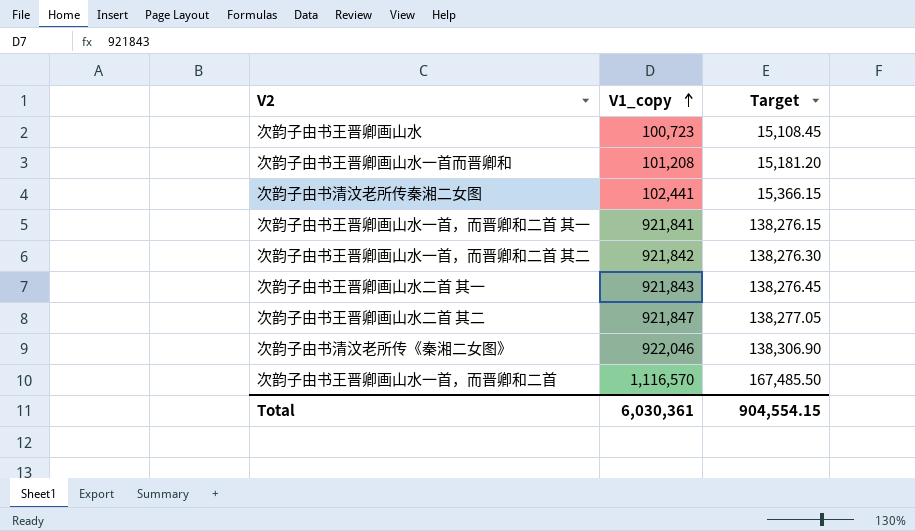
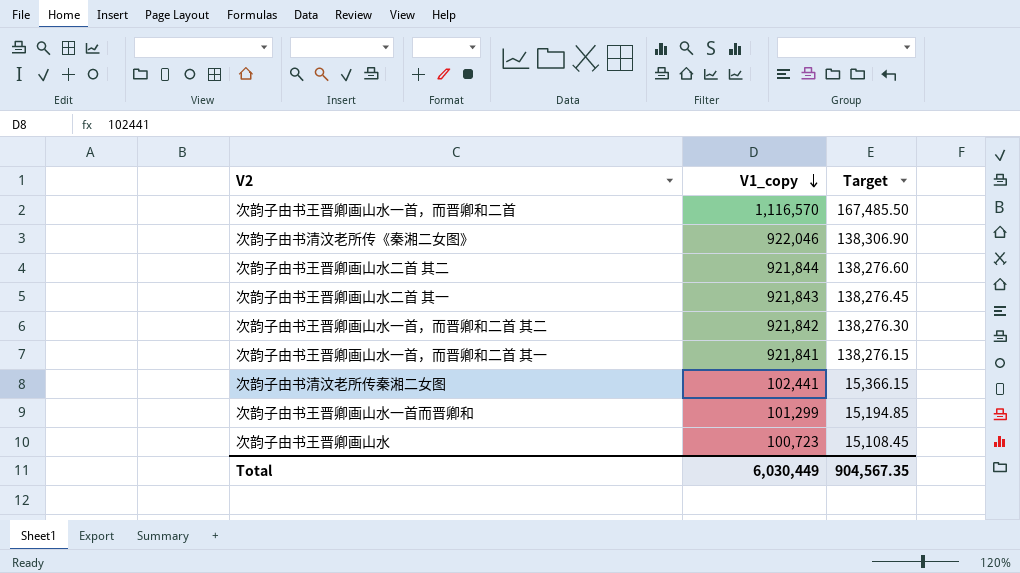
row order: V1_copy ascending -> V1_copy descending
次韵子由书王晋卿画山水二首 其二 | V1_copy: 921,847 -> 921,844
次韵子由书王晋卿画山水二首 其二 | Target: 138,277.05 -> 138,276.60
次韵子由书王晋卿画山水一首而晋卿和 | V1_copy: 101,208 -> 101,299
次韵子由书王晋卿画山水一首而晋卿和 | Target: 15,181.20 -> 15,194.85
Total | V1_copy: 6,030,361 -> 6,030,449
Total | Target: 904,554.15 -> 904,567.35

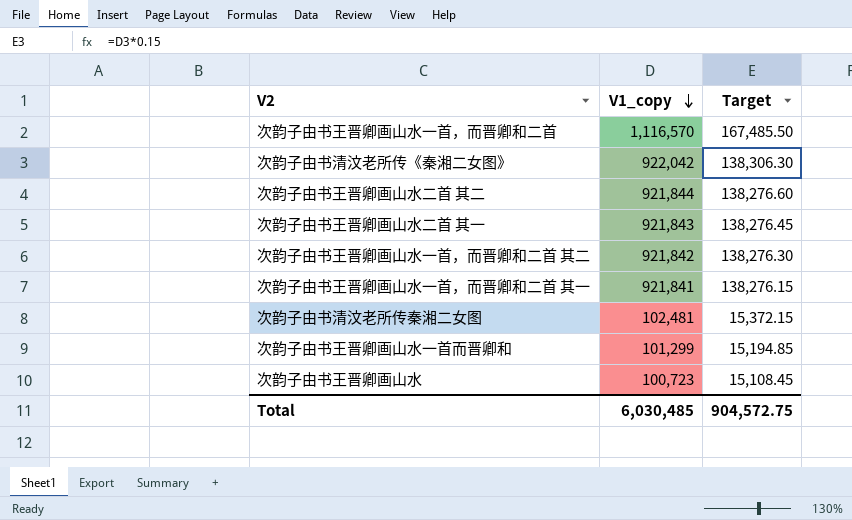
次韵子由书清汶老所传《秦湘二女图》 | V1_copy: 922,046 -> 922,042
次韵子由书清汶老所传《秦湘二女图》 | Target: 138,306.90 -> 138,306.30
次韵子由书清汶老所传秦湘二女图 | V1_copy: 102,441 -> 102,481
次韵子由书清汶老所传秦湘二女图 | Target: 15,366.15 -> 15,372.15
Total | V1_copy: 6,030,449 -> 6,030,485
Total | Target: 904,567.35 -> 904,572.75

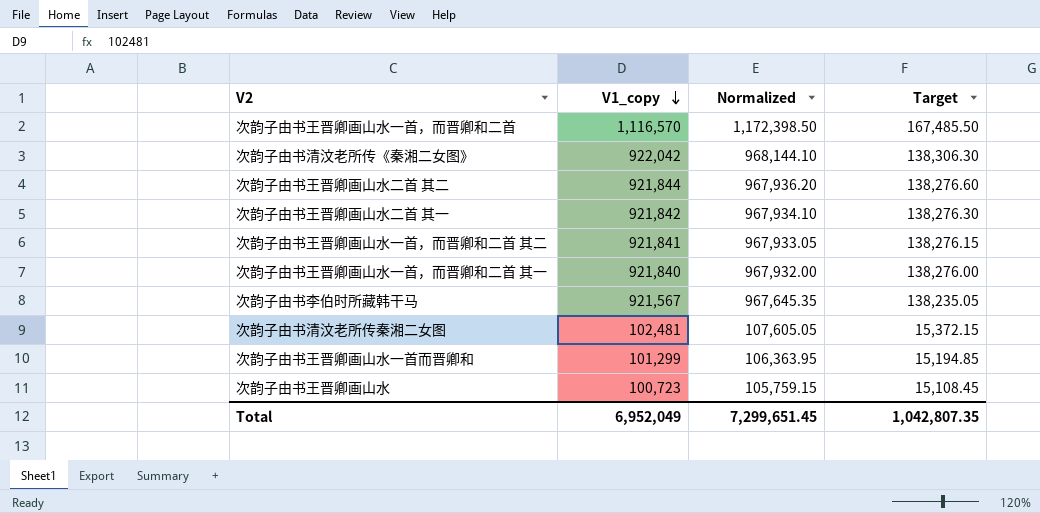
column Normalized | formula: none -> [V1_copy] * 1.05
次韵子由书王晋卿画山水二首 其一 | V1_copy: 921,843 -> 921,842
次韵子由书王晋卿画山水二首 其一 | Target: 138,276.45 -> 138,276.30
次韵子由书王晋卿画山水一首，而晋卿和二首 其二 | V1_copy: 921,842 -> 921,841
次韵子由书王晋卿画山水一首，而晋卿和二首 其二 | Target: 138,276.30 -> 138,276.15
次韵子由书王晋卿画山水一首，而晋卿和二首 其一 | V1_copy: 921,841 -> 921,840
次韵子由书王晋卿画山水一首，而晋卿和二首 其一 | Target: 138,276.15 -> 138,276.00
row 次韵子由书李伯时所藏韩干马: none -> 921,567 | 967,645.35 | 138,235.05
Total | V1_copy: 6,030,485 -> 6,952,049
Total | Target: 904,572.75 -> 1,042,807.35

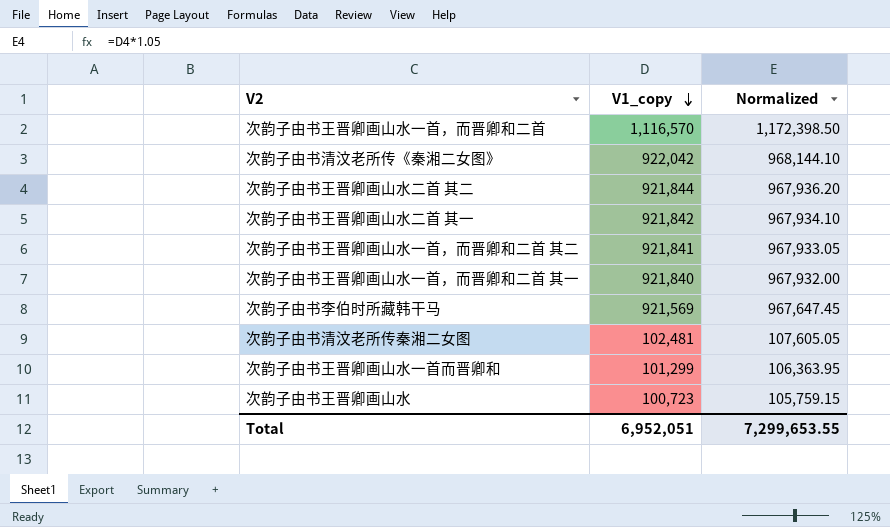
column Target | formula: [V1_copy] * 0.15 -> none
次韵子由书李伯时所藏韩干马 | V1_copy: 921,567 -> 921,569
次韵子由书李伯时所藏韩干马 | Normalized: 967,645.35 -> 967,647.45
Total | V1_copy: 6,952,049 -> 6,952,051
Total | Normalized: 7,299,651.45 -> 7,299,653.55

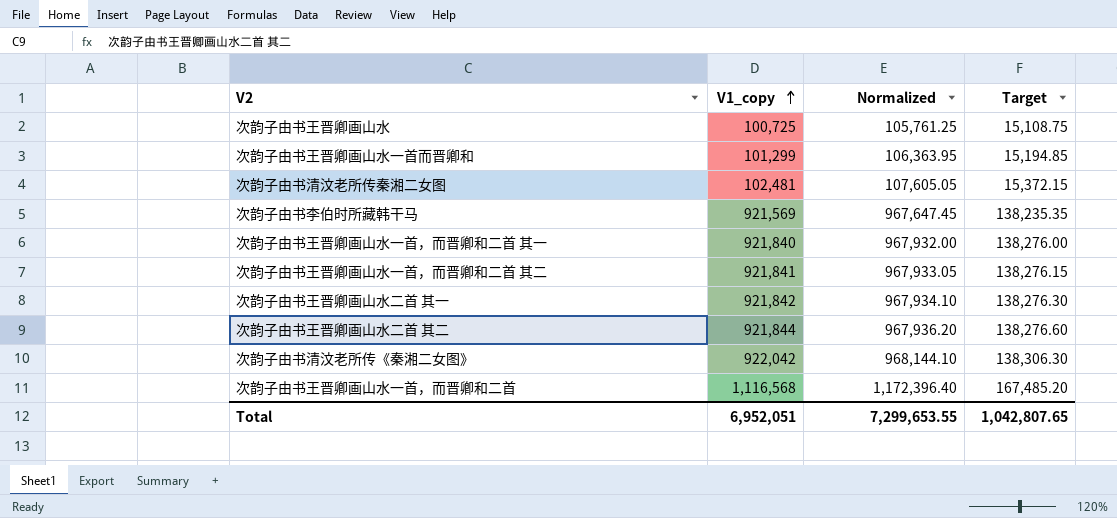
row order: V1_copy descending -> V1_copy ascending
column Target | formula: none -> [V1_copy] * 0.15
次韵子由书王晋卿画山水 | V1_copy: 100,723 -> 100,725
次韵子由书王晋卿画山水 | Normalized: 105,759.15 -> 105,761.25
次韵子由书王晋卿画山水一首，而晋卿和二首 | V1_copy: 1,116,570 -> 1,116,568
次韵子由书王晋卿画山水一首，而晋卿和二首 | Normalized: 1,172,398.50 -> 1,172,396.40

